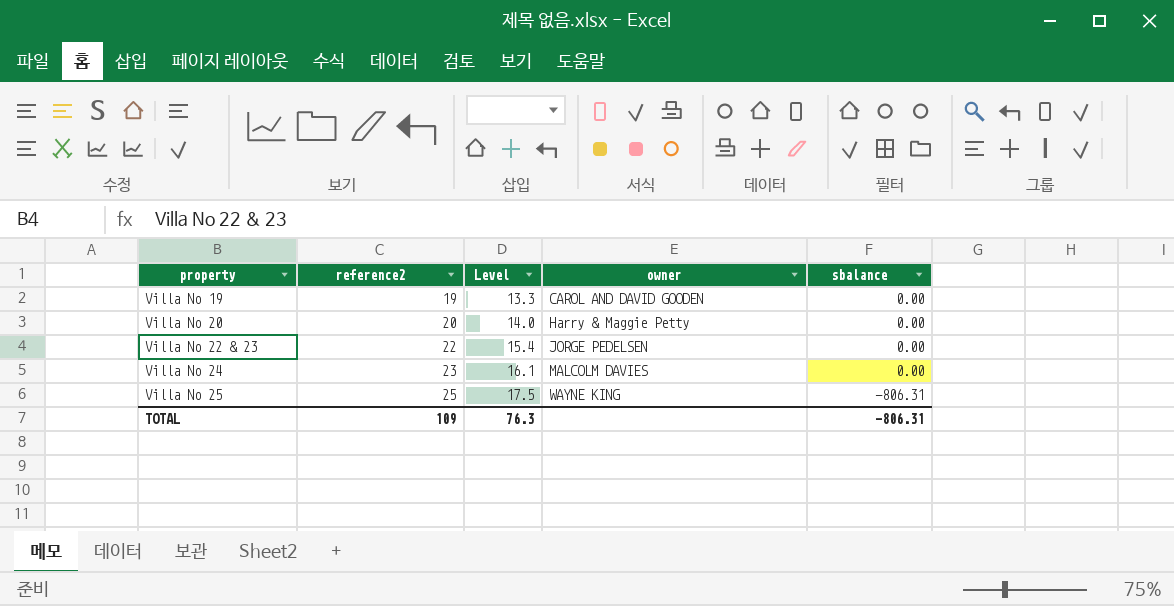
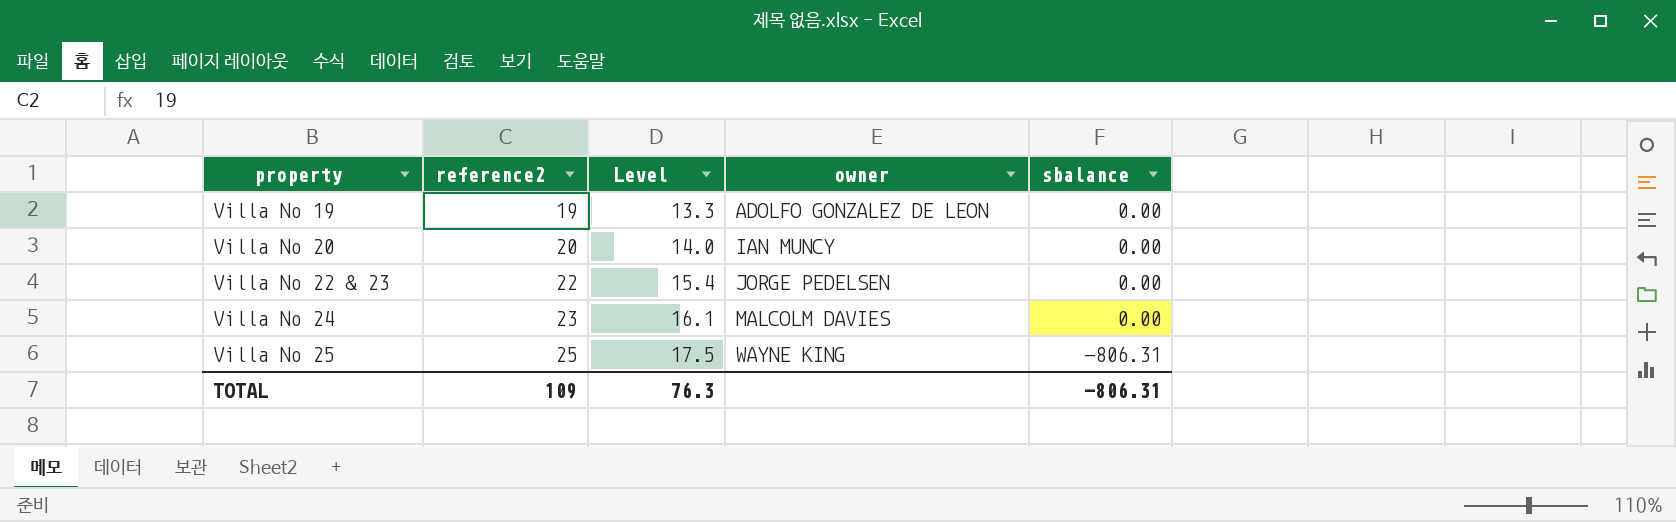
Villa No 19 | owner: CAROL AND DAVID GOODEN -> ADOLFO GONZALEZ DE LEON
Villa No 20 | owner: Harry & Maggie Petty -> IAN MUNCY

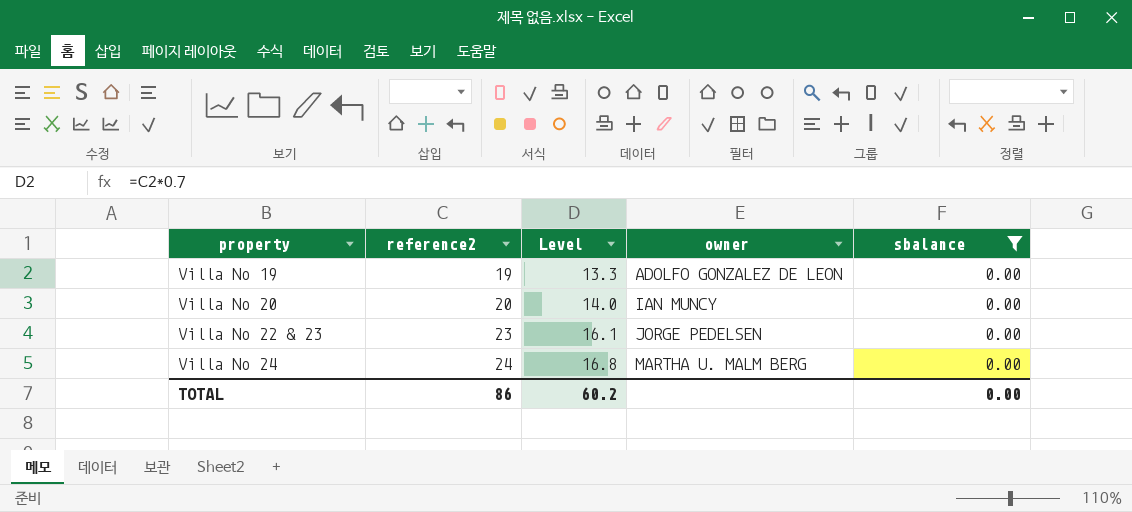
filter: none -> sbalance = 0.00
Villa No 22 & 23 | reference2: 22 -> 23
Villa No 22 & 23 | Level: 15.4 -> 16.1
Villa No 24 | reference2: 23 -> 24
Villa No 24 | Level: 16.1 -> 16.8
Villa No 24 | owner: MALCOLM DAVIES -> MARTHA U. MALM BERG
TOTAL | reference2: 109 -> 86
TOTAL | Level: 76.3 -> 60.2
TOTAL | sbalance: -806.31 -> 0.00

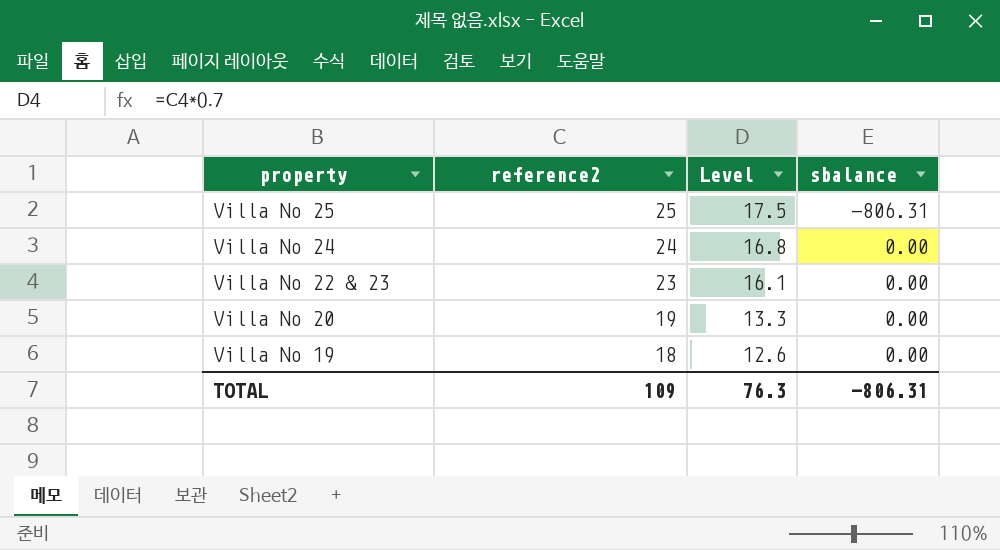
filter: sbalance = 0.00 -> none
row order: property ascending -> property descending
column owner | position: 4 -> none
Villa No 20 | reference2: 20 -> 19
Villa No 20 | Level: 14.0 -> 13.3
Villa No 19 | reference2: 19 -> 18
Villa No 19 | Level: 13.3 -> 12.6
TOTAL | reference2: 86 -> 109
TOTAL | Level: 60.2 -> 76.3
TOTAL | sbalance: 0.00 -> -806.31

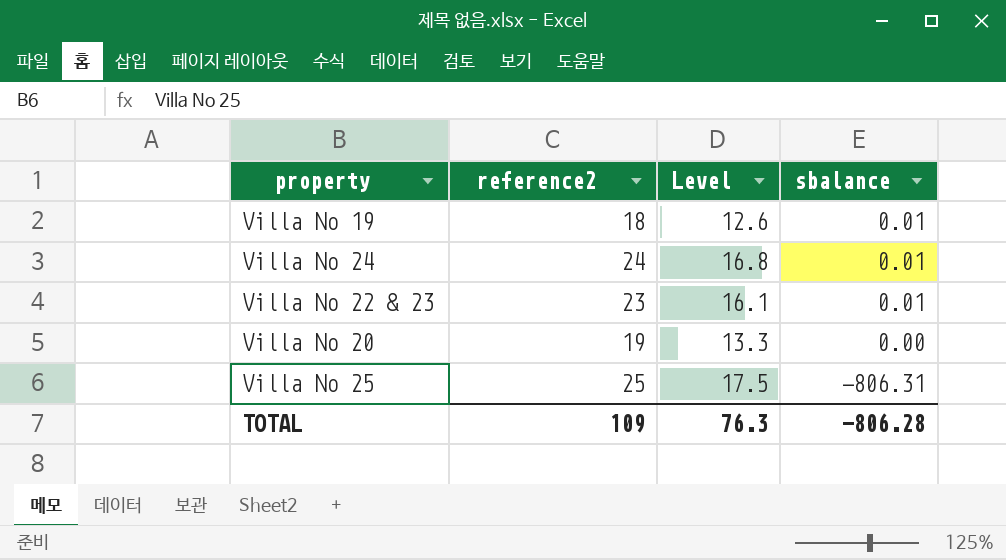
row order: property descending -> sbalance descending
Villa No 19 | sbalance: 0.00 -> 0.01
Villa No 24 | sbalance: 0.00 -> 0.01
Villa No 22 & 23 | sbalance: 0.00 -> 0.01
TOTAL | sbalance: -806.31 -> -806.28

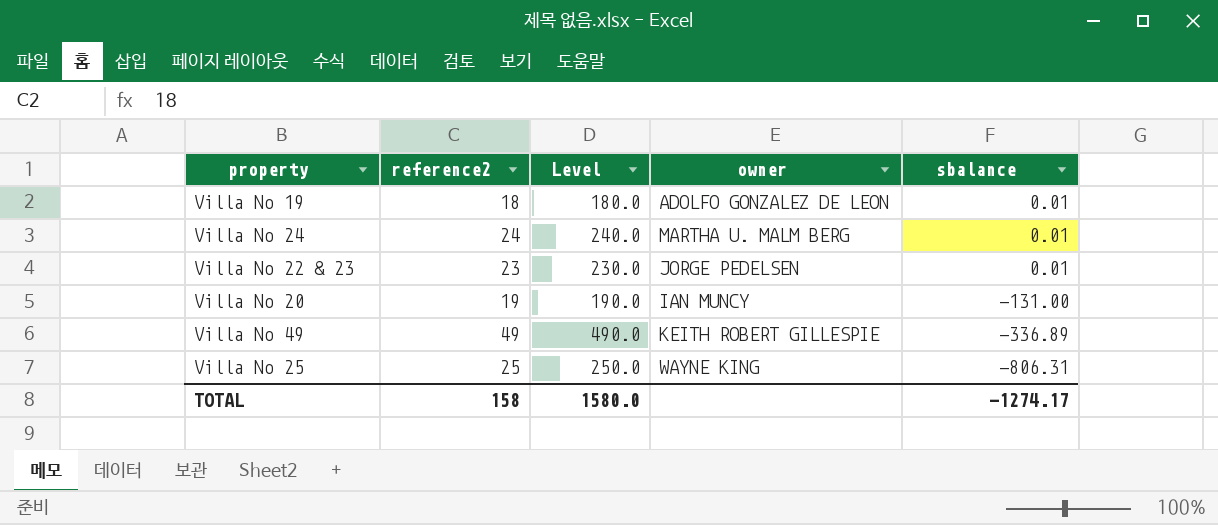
column Level | formula: [reference2] * 0.7 -> [reference2] * 10
column owner | position: none -> 4
Villa No 20 | sbalance: 0.00 -> -131.00
row Villa No 49: none -> 49 | 490.0 | KEITH ROBERT GILLESPIE | -336.89
TOTAL | reference2: 109 -> 158
TOTAL | Level: 76.3 -> 1580.0
TOTAL | sbalance: -806.28 -> -1274.17

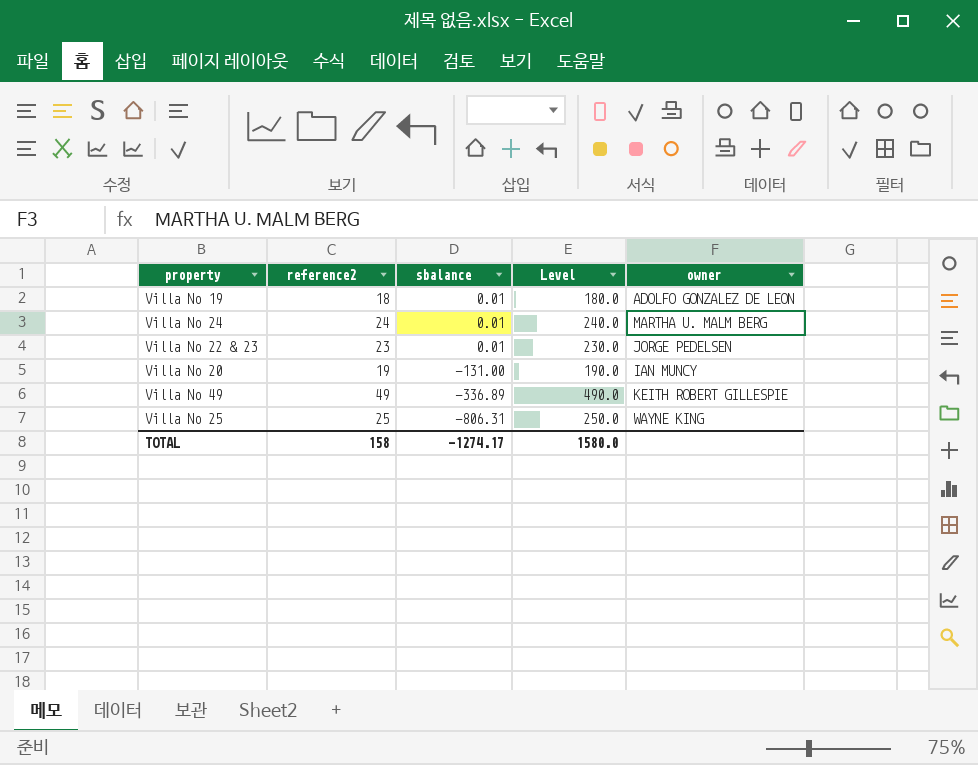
column sbalance | position: 5 -> 3

